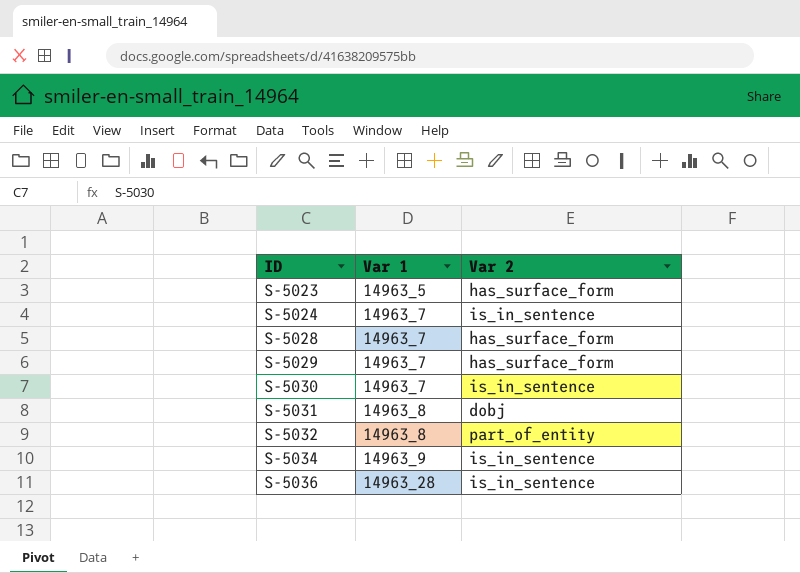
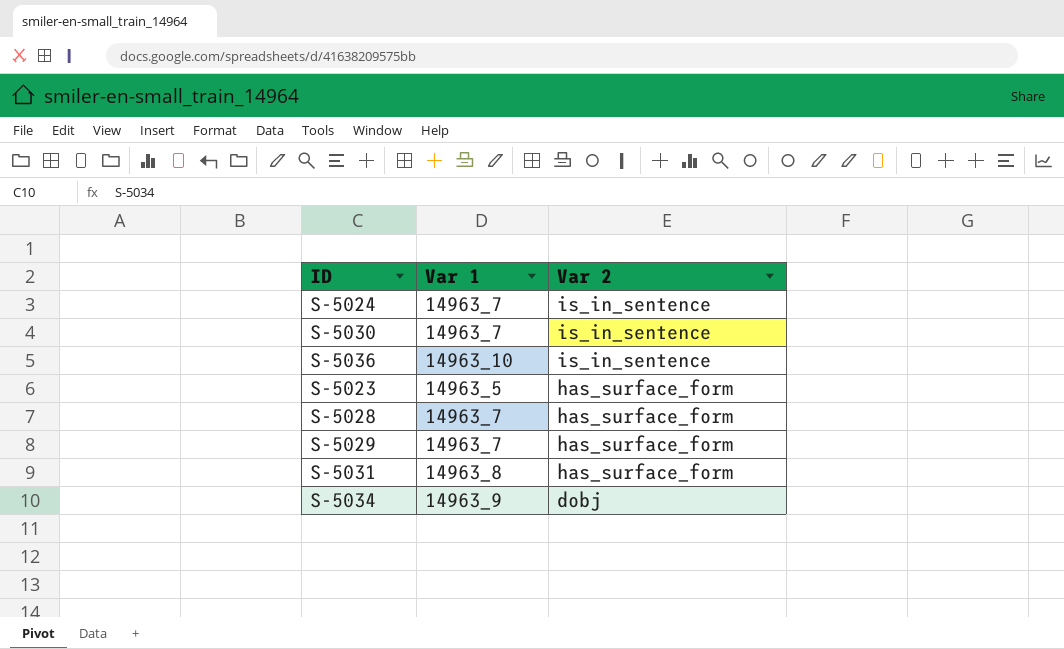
row order: ID ascending -> Var 2 descending
row S-5032: 14963_8 | part_of_entity -> none
S-5036 | Var 1: 14963_28 -> 14963_10
S-5031 | Var 2: dobj -> has_surface_form
S-5034 | Var 2: is_in_sentence -> dobj

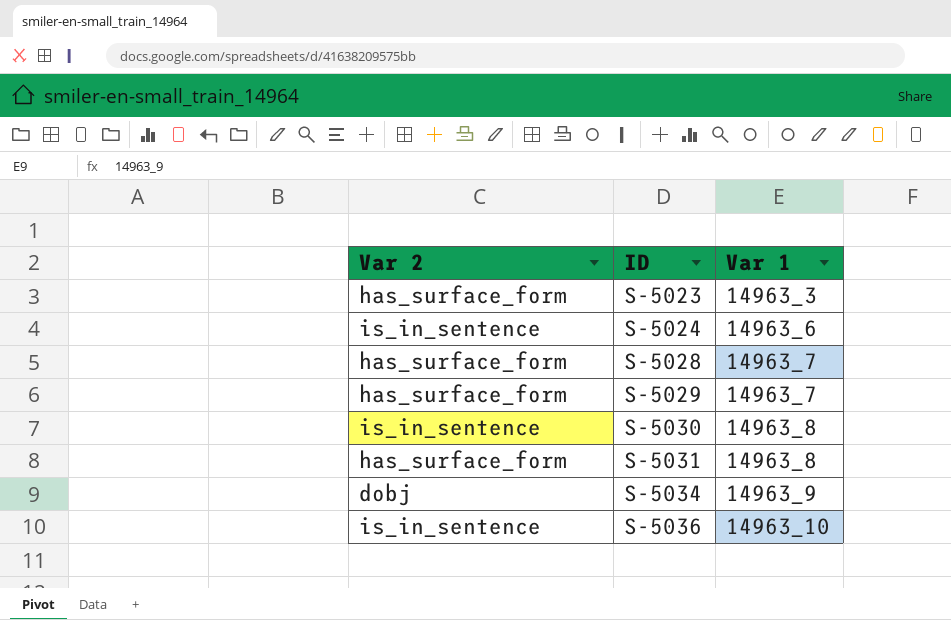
row order: Var 2 descending -> ID ascending
column Var 2 | position: 3 -> 1
S-5023 | Var 1: 14963_5 -> 14963_3
S-5024 | Var 1: 14963_7 -> 14963_6
S-5030 | Var 1: 14963_7 -> 14963_8

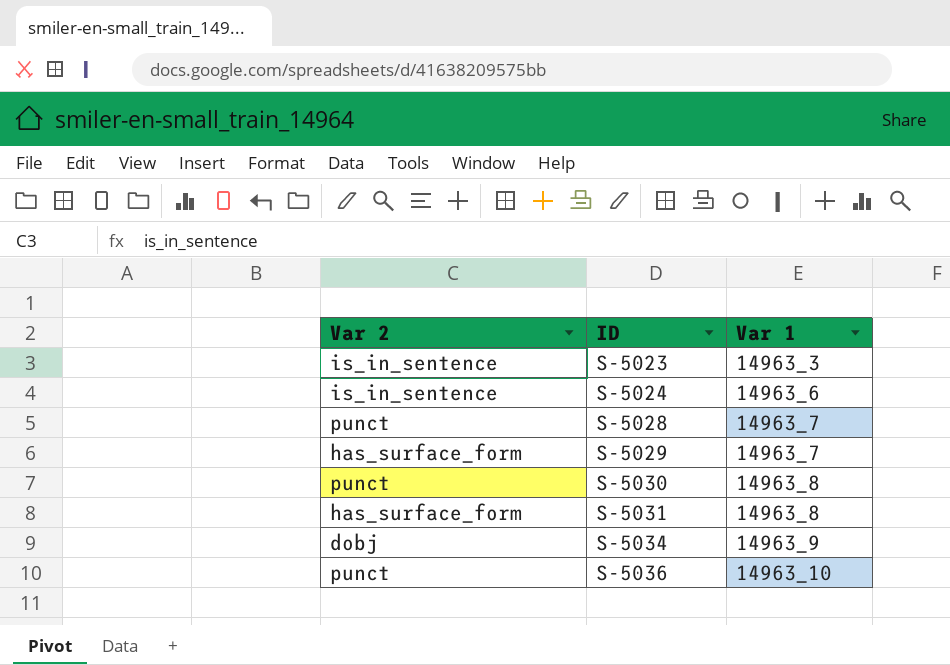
S-5023 | Var 2: has_surface_form -> is_in_sentence
S-5028 | Var 2: has_surface_form -> punct
S-5030 | Var 2: is_in_sentence -> punct
S-5036 | Var 2: is_in_sentence -> punct

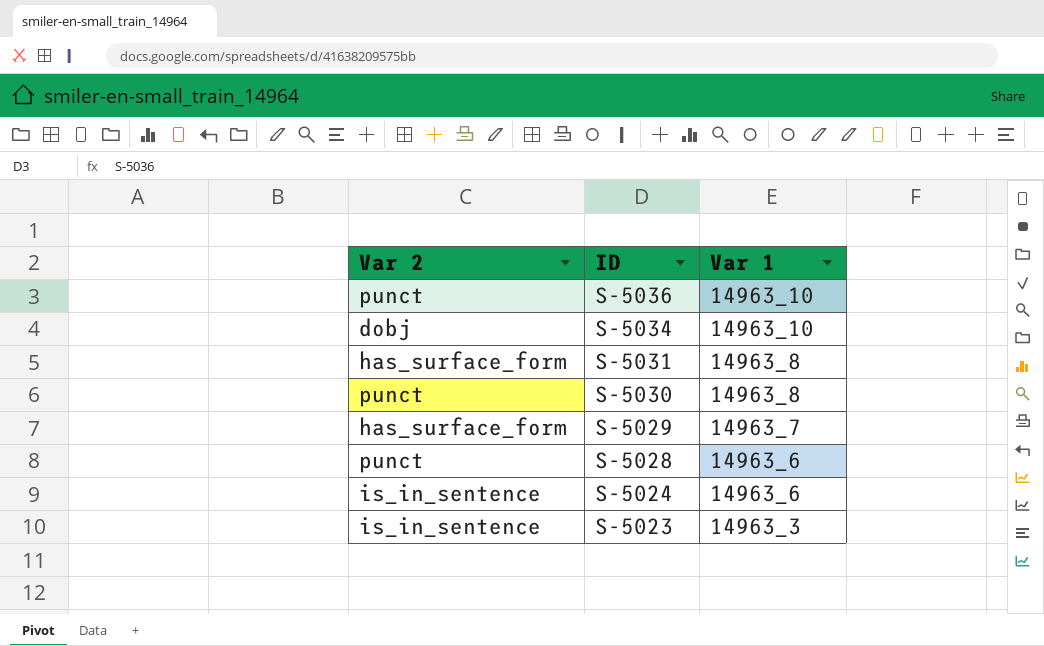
row order: ID ascending -> ID descending
S-5034 | Var 1: 14963_9 -> 14963_10
S-5028 | Var 1: 14963_7 -> 14963_6

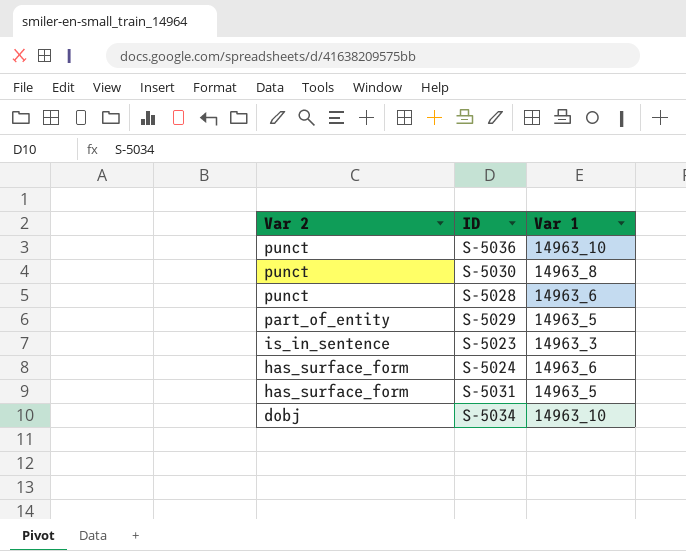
row order: ID descending -> Var 2 descending
S-5029 | Var 2: has_surface_form -> part_of_entity
S-5029 | Var 1: 14963_7 -> 14963_5
S-5024 | Var 2: is_in_sentence -> has_surface_form
S-5031 | Var 1: 14963_8 -> 14963_5

